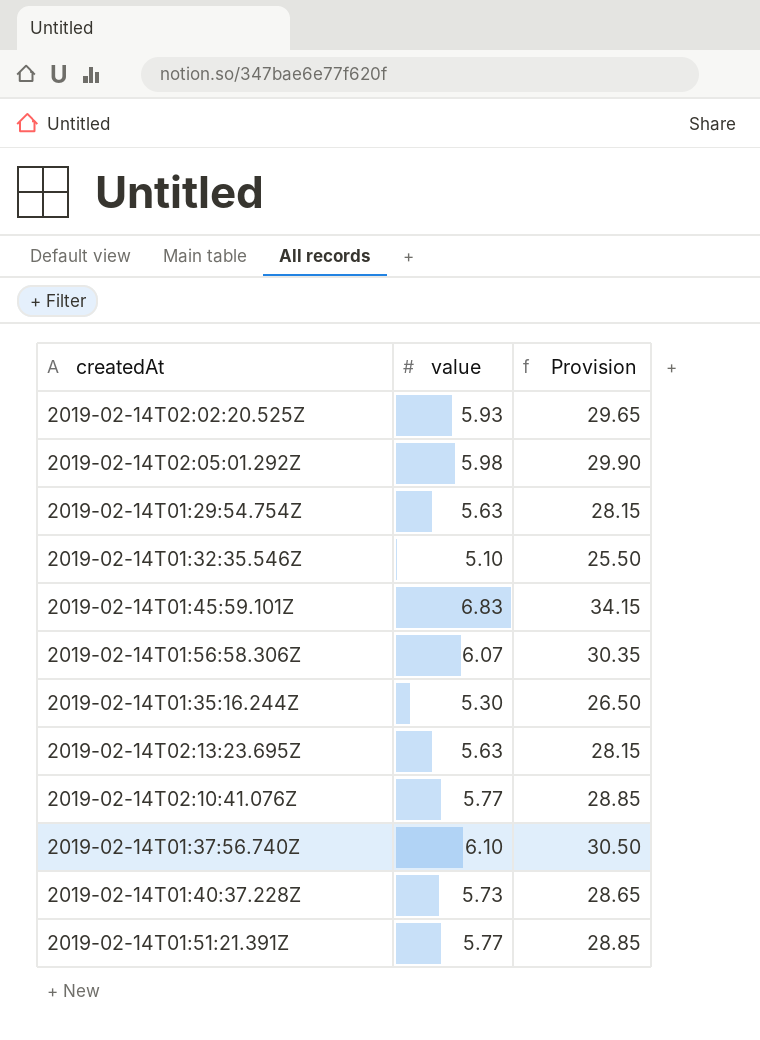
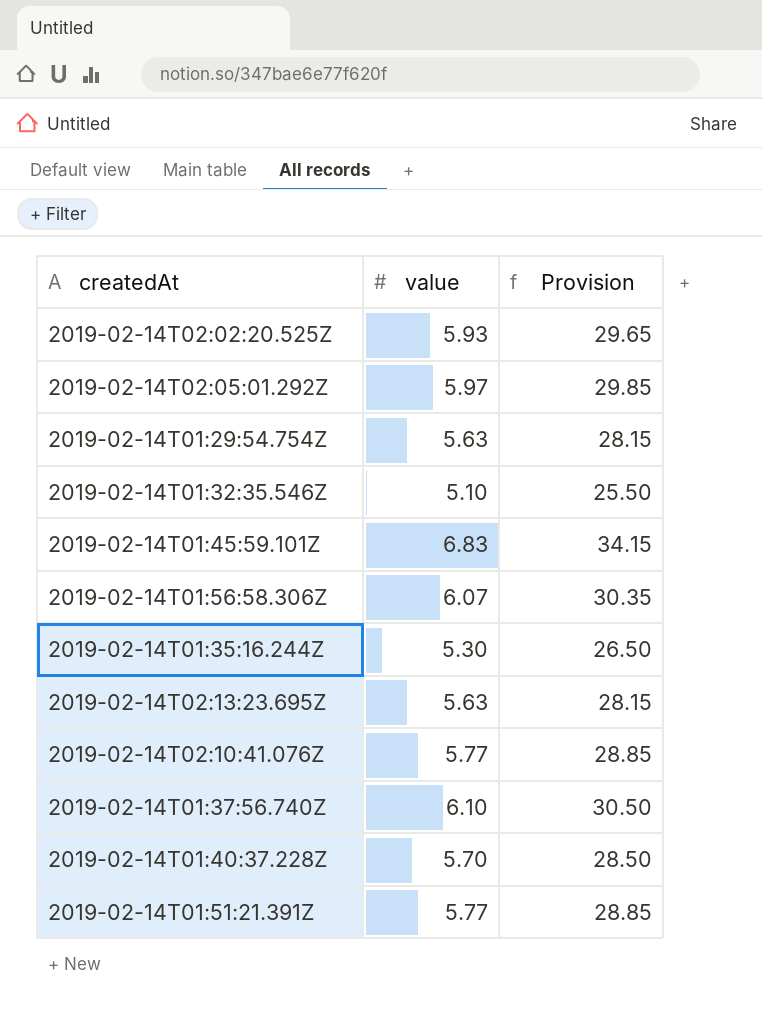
2019-02-14T02:05:01.292Z | value: 5.98 -> 5.97
2019-02-14T02:05:01.292Z | Provision: 29.90 -> 29.85
2019-02-14T01:40:37.228Z | value: 5.73 -> 5.70
2019-02-14T01:40:37.228Z | Provision: 28.65 -> 28.50

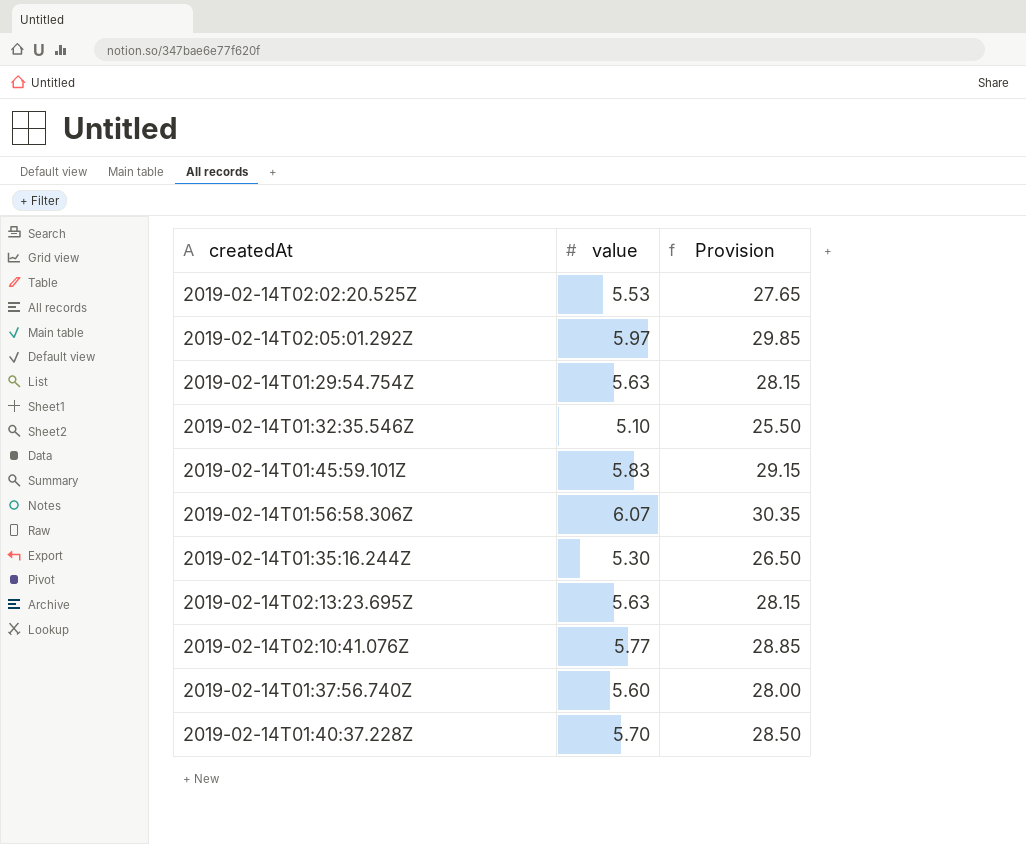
row 2019-02-14T01:51:21.391Z: 5.77 | 28.85 -> none
2019-02-14T02:02:20.525Z | value: 5.93 -> 5.53
2019-02-14T02:02:20.525Z | Provision: 29.65 -> 27.65
2019-02-14T01:45:59.101Z | value: 6.83 -> 5.83
2019-02-14T01:45:59.101Z | Provision: 34.15 -> 29.15
2019-02-14T01:37:56.740Z | value: 6.10 -> 5.60
2019-02-14T01:37:56.740Z | Provision: 30.50 -> 28.00

